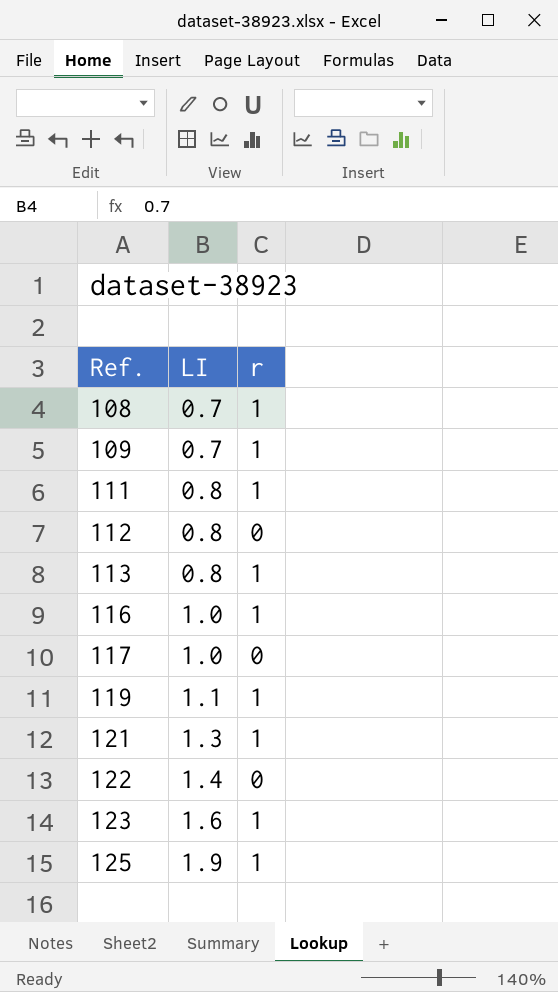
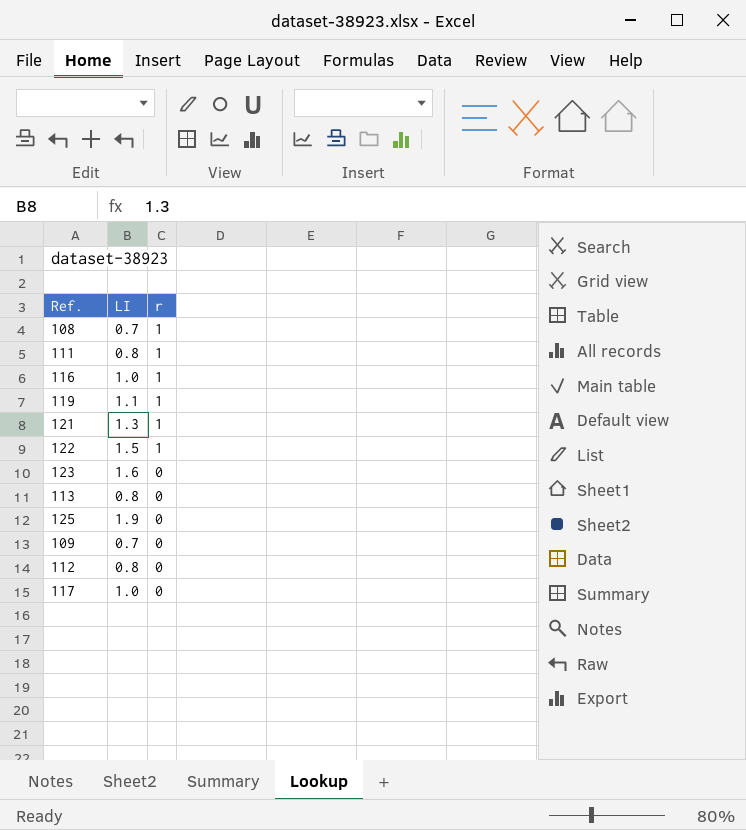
row order: Ref. ascending -> r descending
122 | LI: 1.4 -> 1.5
122 | r: 0 -> 1
123 | r: 1 -> 0
113 | r: 1 -> 0
125 | r: 1 -> 0
109 | r: 1 -> 0

